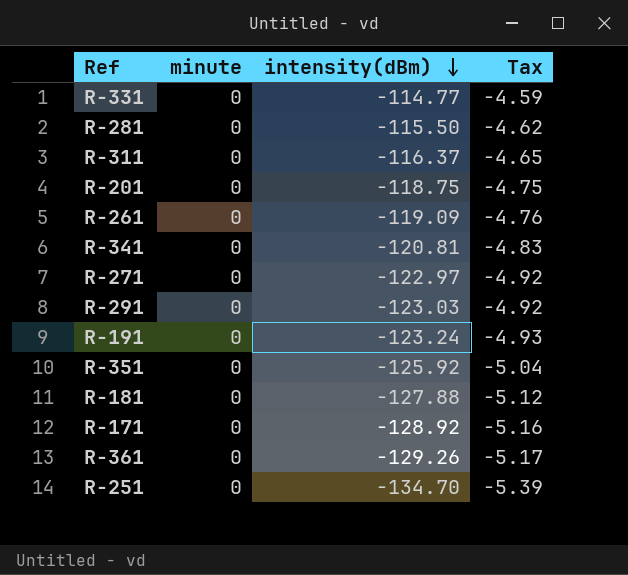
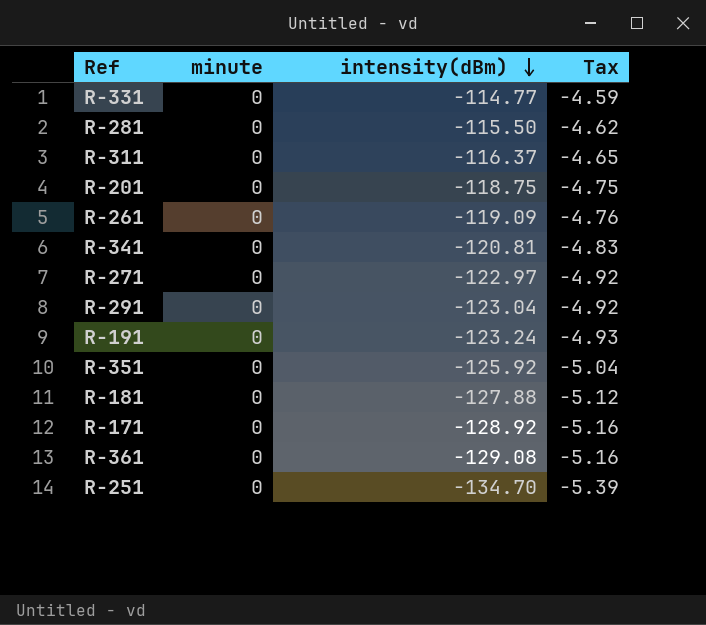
R-291 | intensity(dBm): -123.03 -> -123.04
R-361 | intensity(dBm): -129.26 -> -129.08
R-361 | Tax: -5.17 -> -5.16

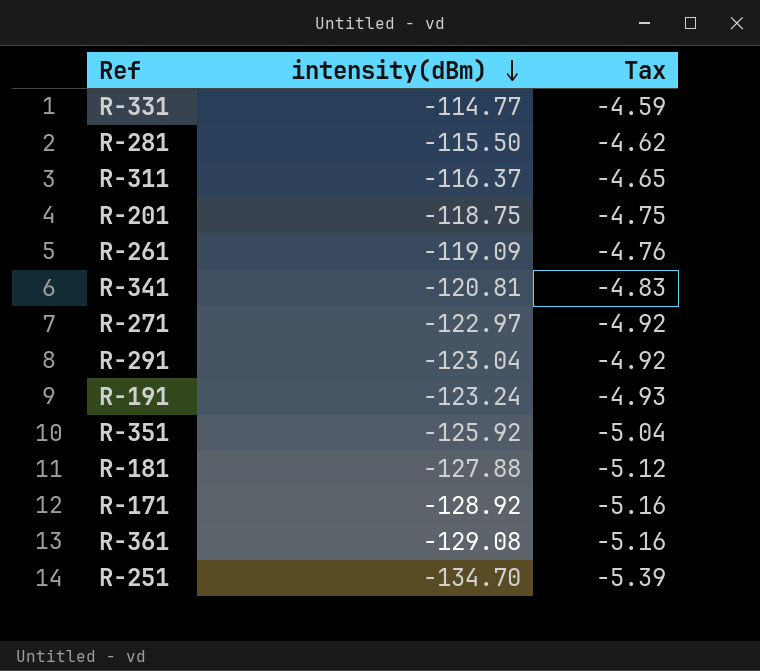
column minute | position: 2 -> none

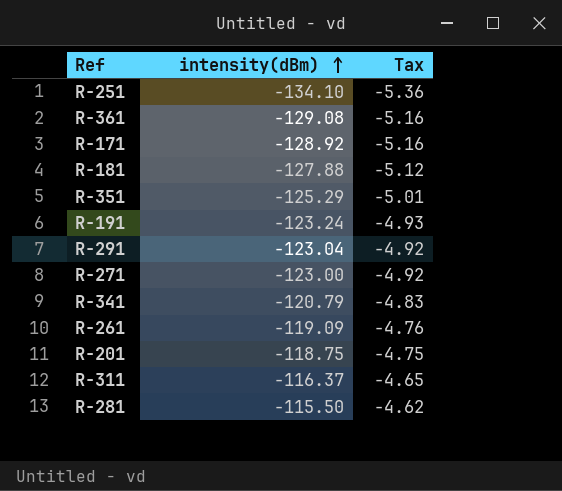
row order: intensity(dBm) descending -> intensity(dBm) ascending
row R-331: -114.77 | -4.59 -> none
R-251 | intensity(dBm): -134.70 -> -134.10
R-251 | Tax: -5.39 -> -5.36
R-351 | intensity(dBm): -125.92 -> -125.29
R-351 | Tax: -5.04 -> -5.01
R-271 | intensity(dBm): -122.97 -> -123.00
R-341 | intensity(dBm): -120.81 -> -120.79

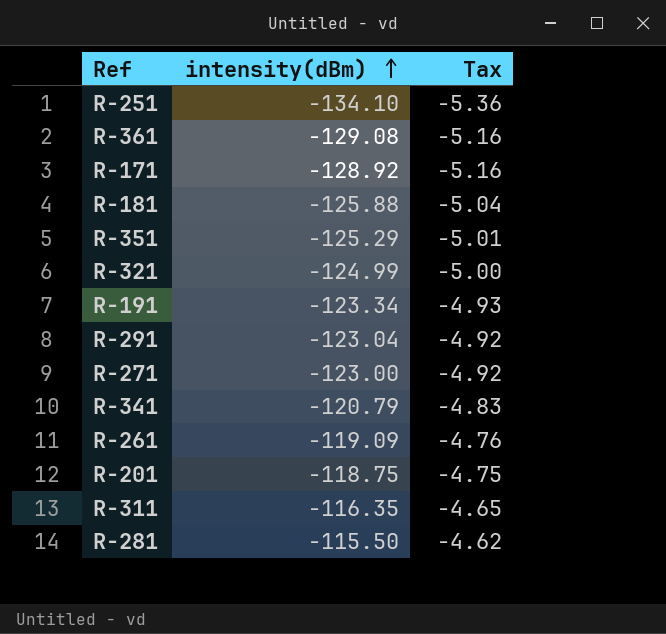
R-181 | intensity(dBm): -127.88 -> -125.88
R-181 | Tax: -5.12 -> -5.04
row R-321: none -> -124.99 | -5.00
R-191 | intensity(dBm): -123.24 -> -123.34
R-311 | intensity(dBm): -116.37 -> -116.35

